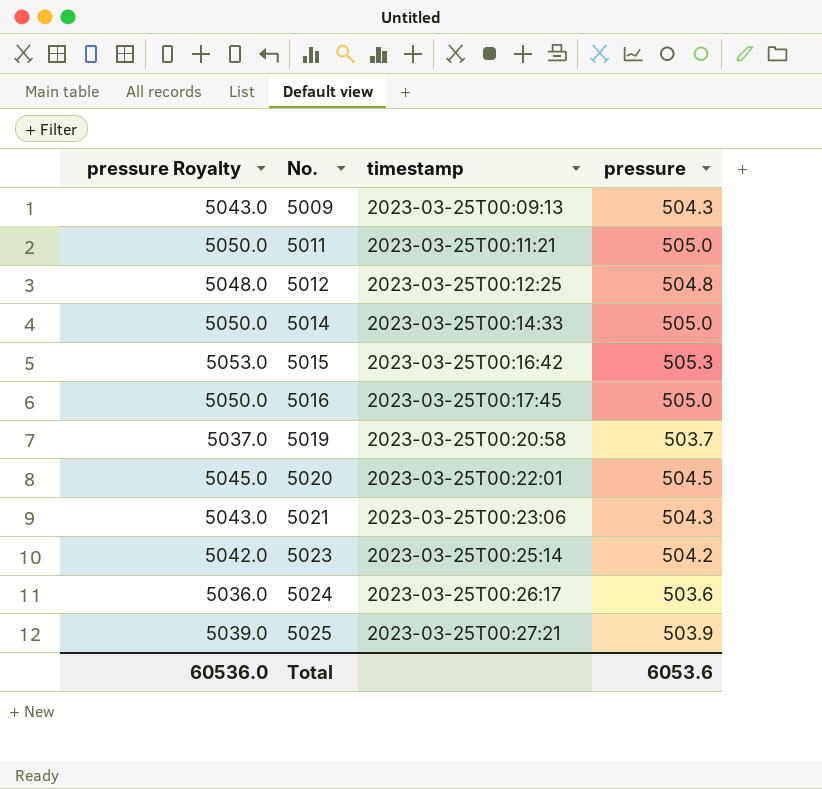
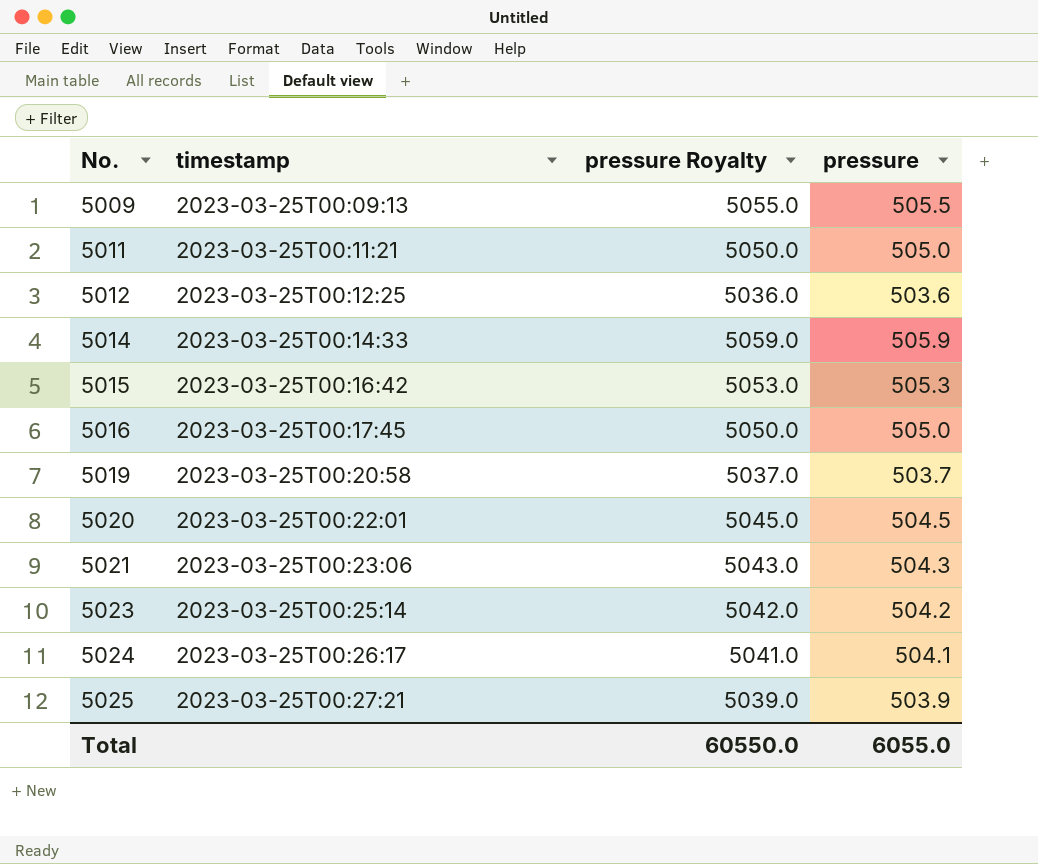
column pressure Royalty | position: 1 -> 3
5009 | pressure Royalty: 5043.0 -> 5055.0
5009 | pressure: 504.3 -> 505.5
5012 | pressure Royalty: 5048.0 -> 5036.0
5012 | pressure: 504.8 -> 503.6
5014 | pressure Royalty: 5050.0 -> 5059.0
5014 | pressure: 505.0 -> 505.9
5024 | pressure Royalty: 5036.0 -> 5041.0
5024 | pressure: 503.6 -> 504.1
Total | pressure Royalty: 60536.0 -> 60550.0
Total | pressure: 6053.6 -> 6055.0

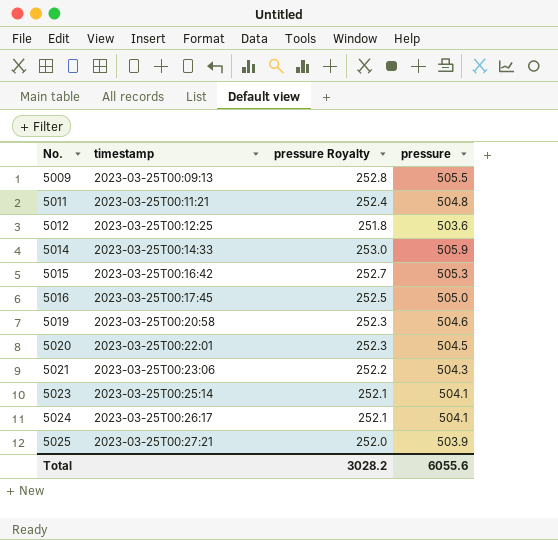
column pressure Royalty | formula: [pressure] * 10 -> [pressure] * 0.5
5011 | pressure: 505.0 -> 504.8
5019 | pressure: 503.7 -> 504.6
5023 | pressure: 504.2 -> 504.1
Total | pressure Royalty: 60550.0 -> 3028.2
Total | pressure: 6055.0 -> 6055.6

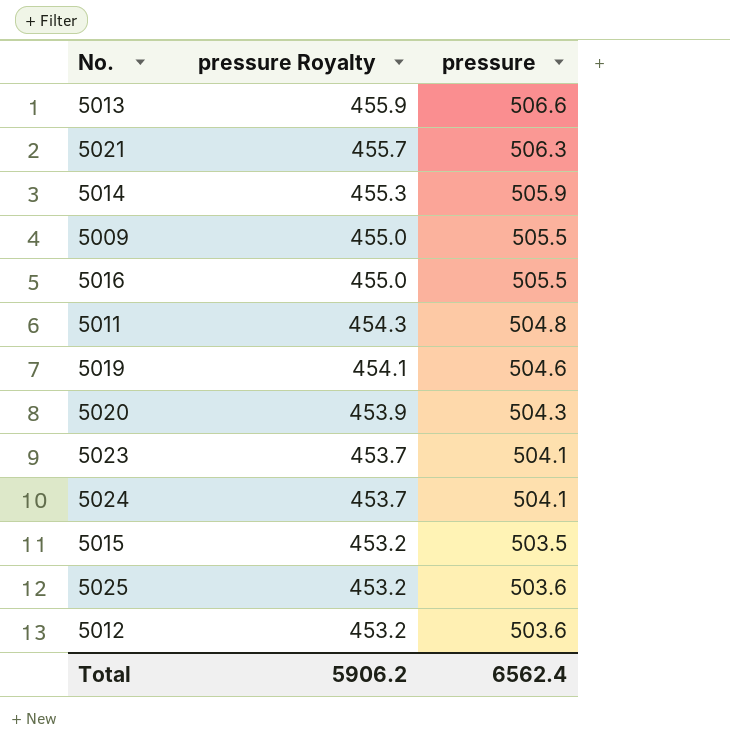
row order: No. ascending -> pressure Royalty descending
column timestamp | position: 2 -> none
column pressure Royalty | formula: [pressure] * 0.5 -> [pressure] * 0.9
row 5013: none -> 455.9 | 506.6
5021 | pressure: 504.3 -> 506.3
5016 | pressure: 505.0 -> 505.5
5020 | pressure: 504.5 -> 504.3
5015 | pressure: 505.3 -> 503.5
5025 | pressure: 503.9 -> 503.6
Total | pressure Royalty: 3028.2 -> 5906.2
Total | pressure: 6055.6 -> 6562.4

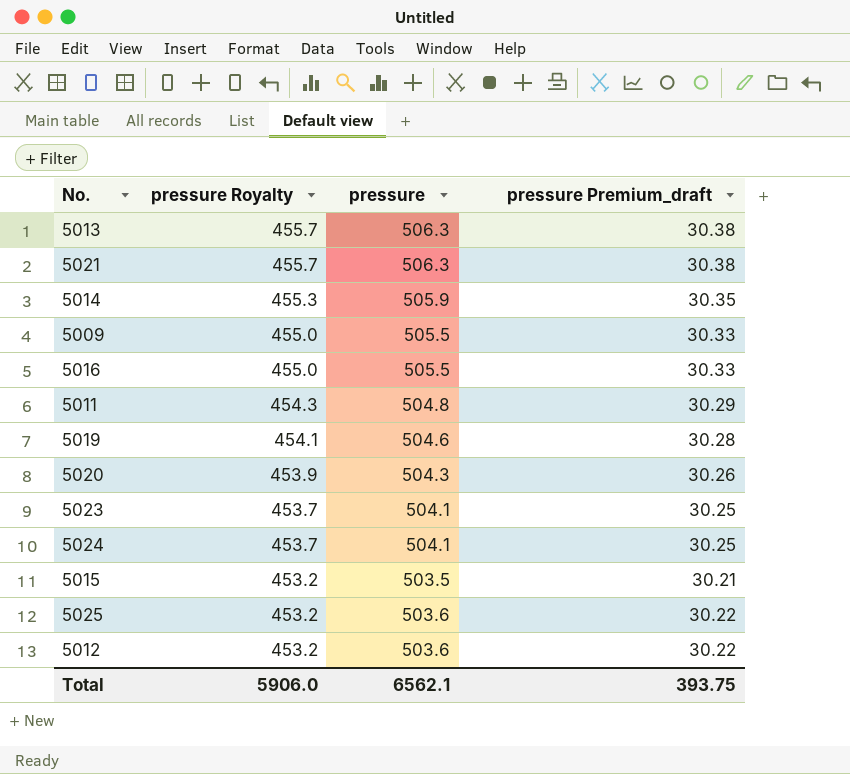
column pressure Premium_draft | formula: none -> [pressure] * 0.06
5013 | pressure Royalty: 455.9 -> 455.7
5013 | pressure: 506.6 -> 506.3
Total | pressure Royalty: 5906.2 -> 5906.0
Total | pressure: 6562.4 -> 6562.1

